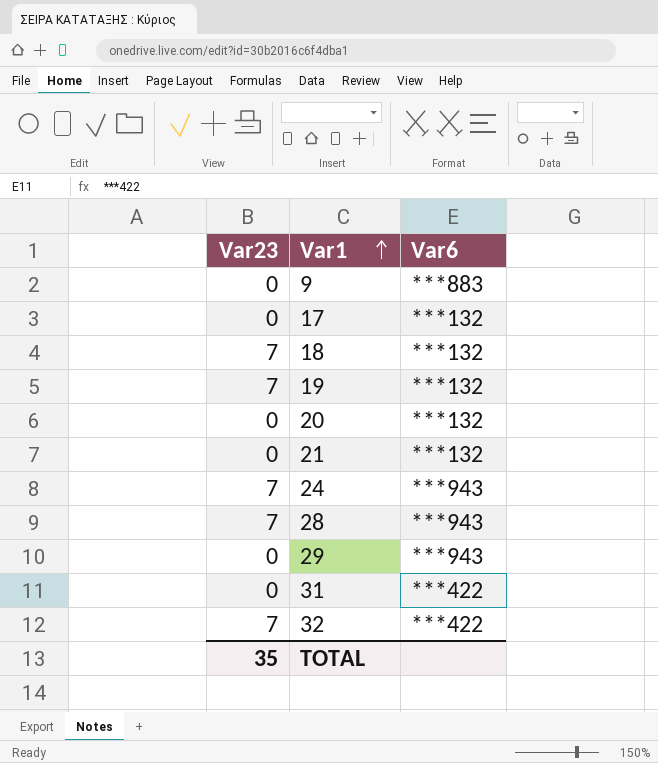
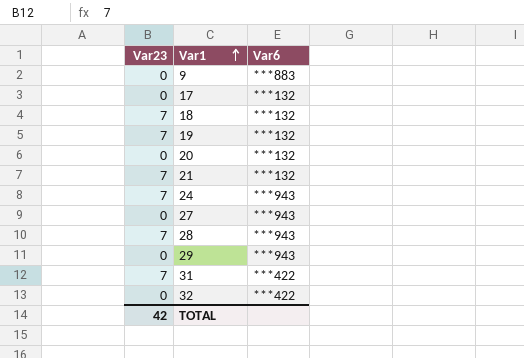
21 | Var23: 0 -> 7
row 27: none -> 0 | ***943
31 | Var23: 0 -> 7
32 | Var23: 7 -> 0
TOTAL | Var23: 35 -> 42

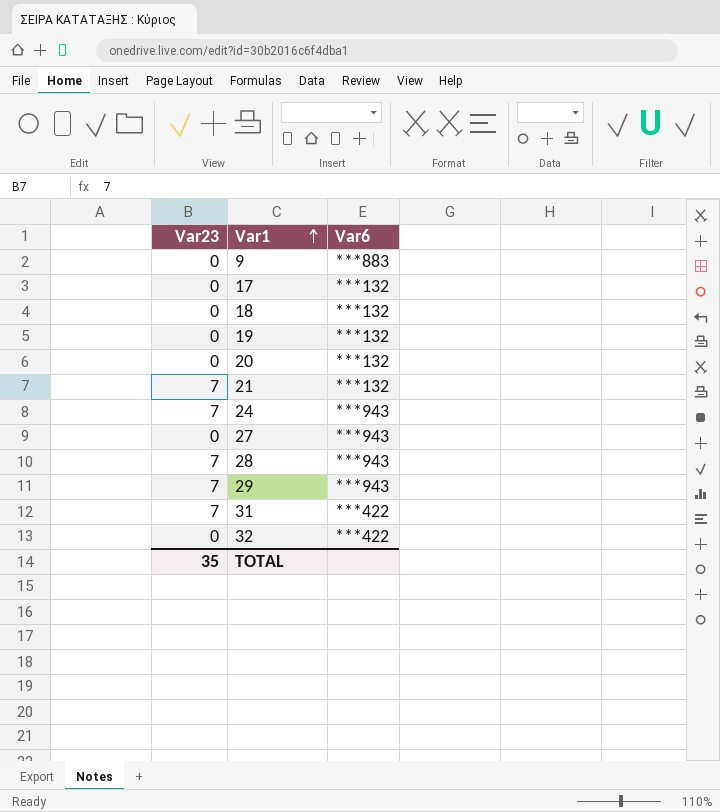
18 | Var23: 7 -> 0
19 | Var23: 7 -> 0
29 | Var23: 0 -> 7
TOTAL | Var23: 42 -> 35

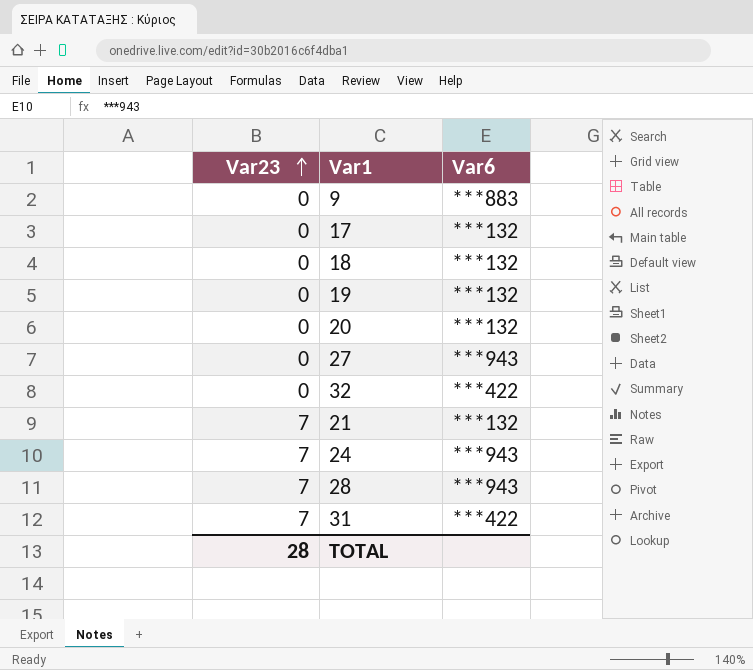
row order: Var1 ascending -> Var23 ascending
row 29: 7 | ***943 -> none
TOTAL | Var23: 35 -> 28

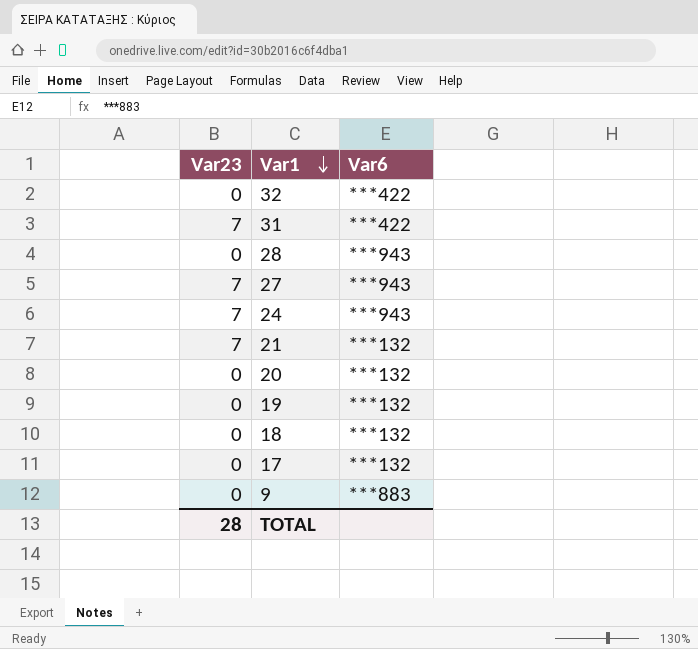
row order: Var23 ascending -> Var1 descending
28 | Var23: 7 -> 0
27 | Var23: 0 -> 7

